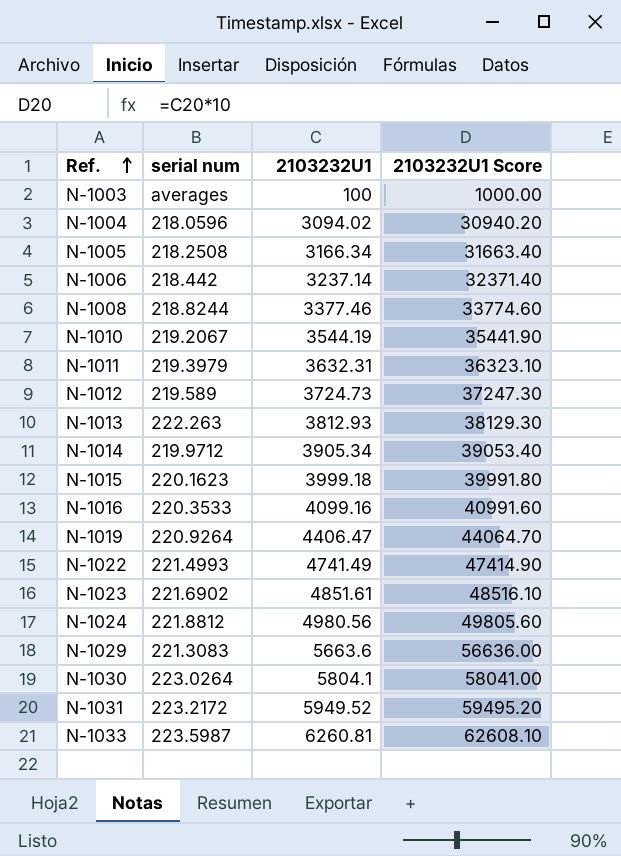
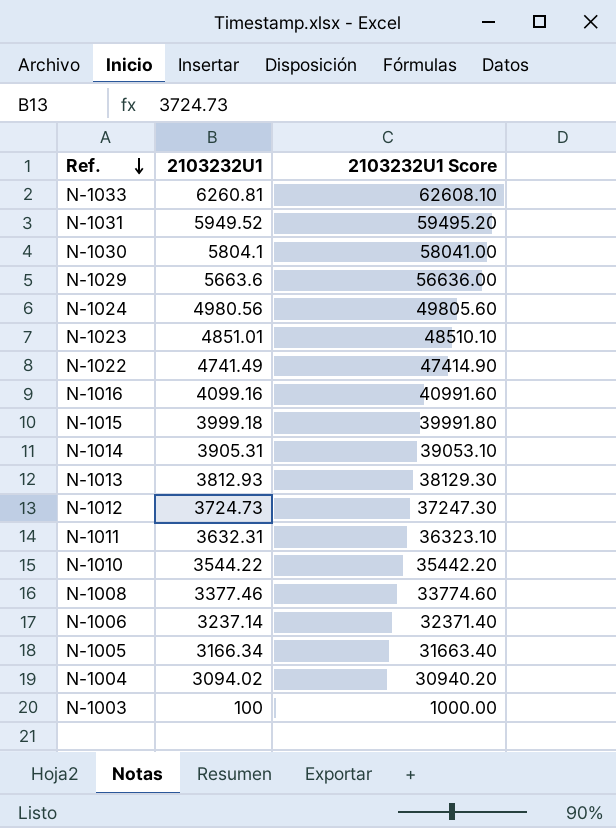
row order: Ref. ascending -> Ref. descending
column serial num | position: 2 -> none
row N-1019: 220.9264 | 4406.47 | 44064.70 -> none
N-1023 | 2103232U1: 4851.61 -> 4851.01
N-1023 | 2103232U1 Score: 48516.10 -> 48510.10
N-1014 | 2103232U1: 3905.34 -> 3905.31
N-1014 | 2103232U1 Score: 39053.40 -> 39053.10
N-1010 | 2103232U1: 3544.19 -> 3544.22
N-1010 | 2103232U1 Score: 35441.90 -> 35442.20

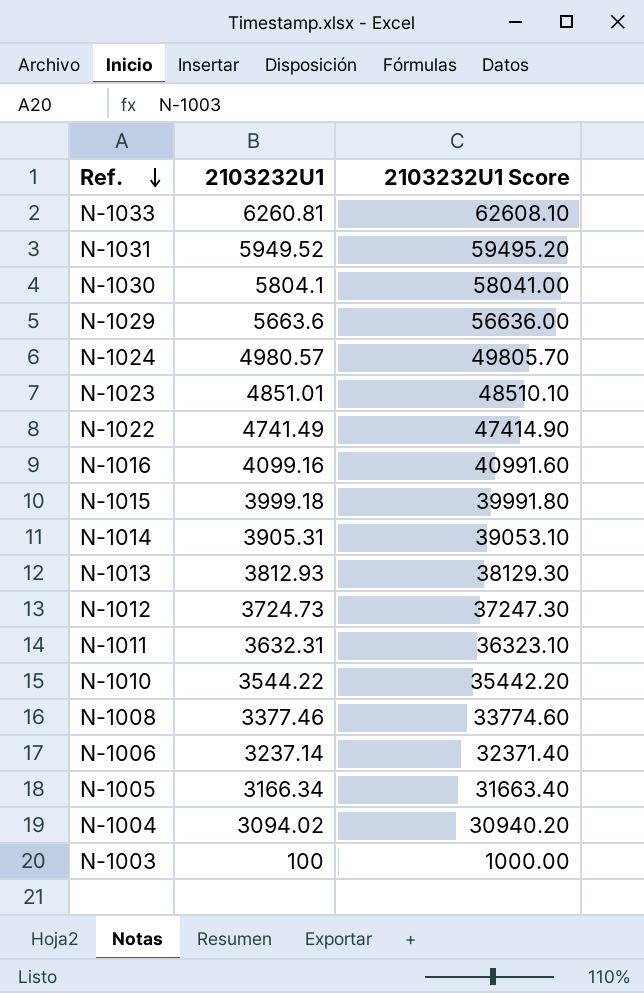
N-1024 | 2103232U1: 4980.56 -> 4980.57
N-1024 | 2103232U1 Score: 49805.60 -> 49805.70

